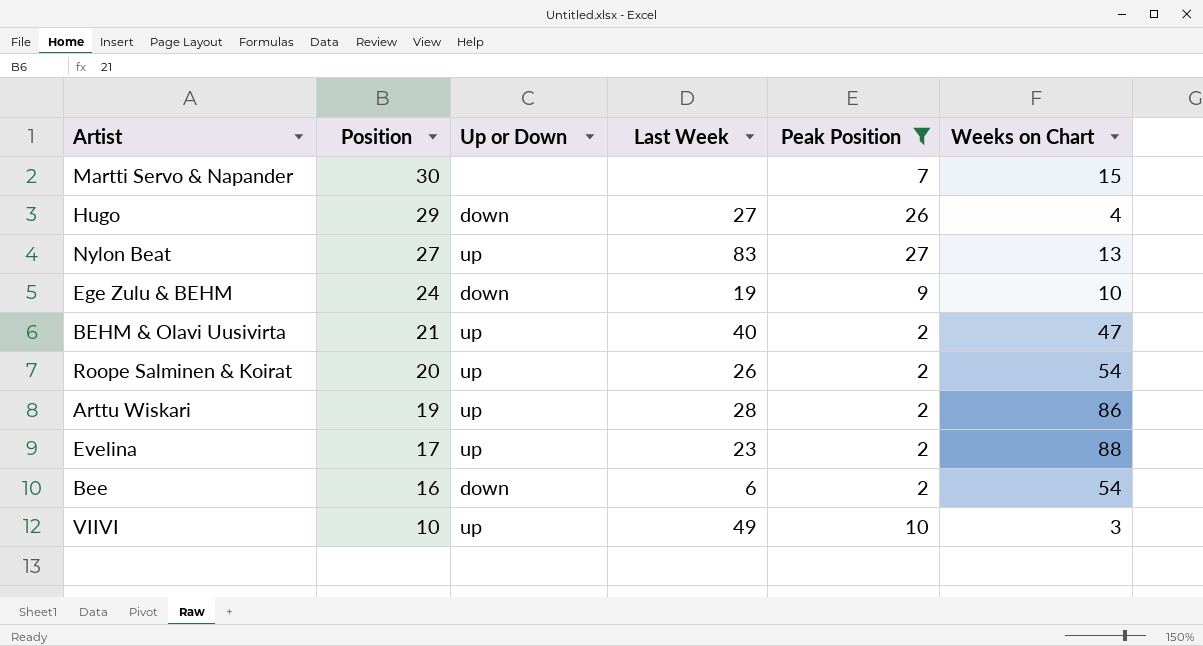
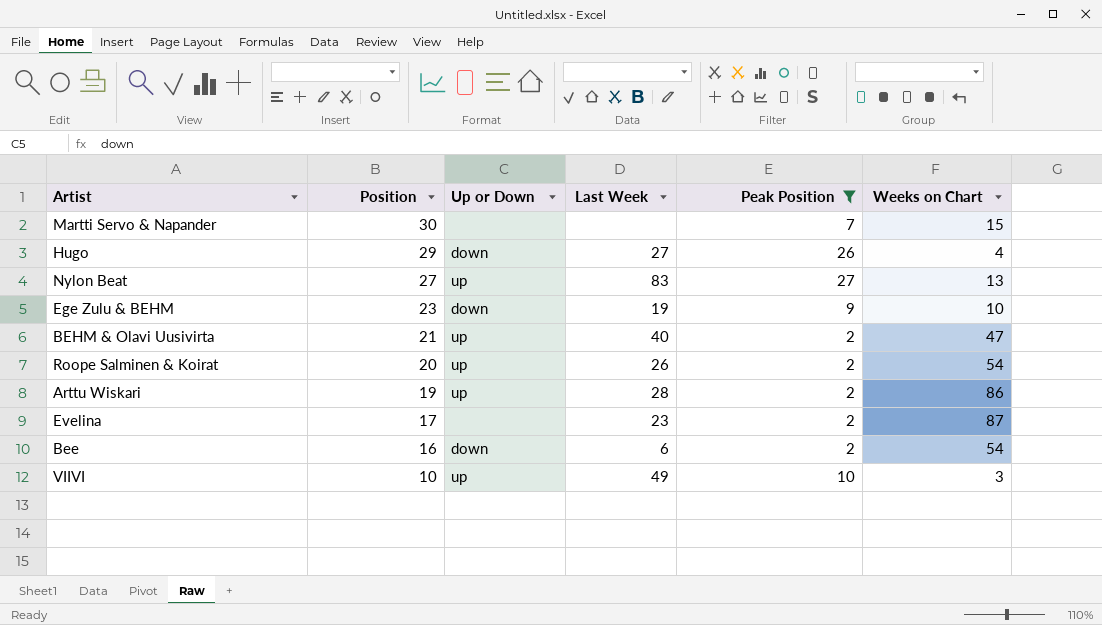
Ege Zulu & BEHM | Position: 24 -> 23
Evelina | Up or Down: up -> none
Evelina | Weeks on Chart: 88 -> 87

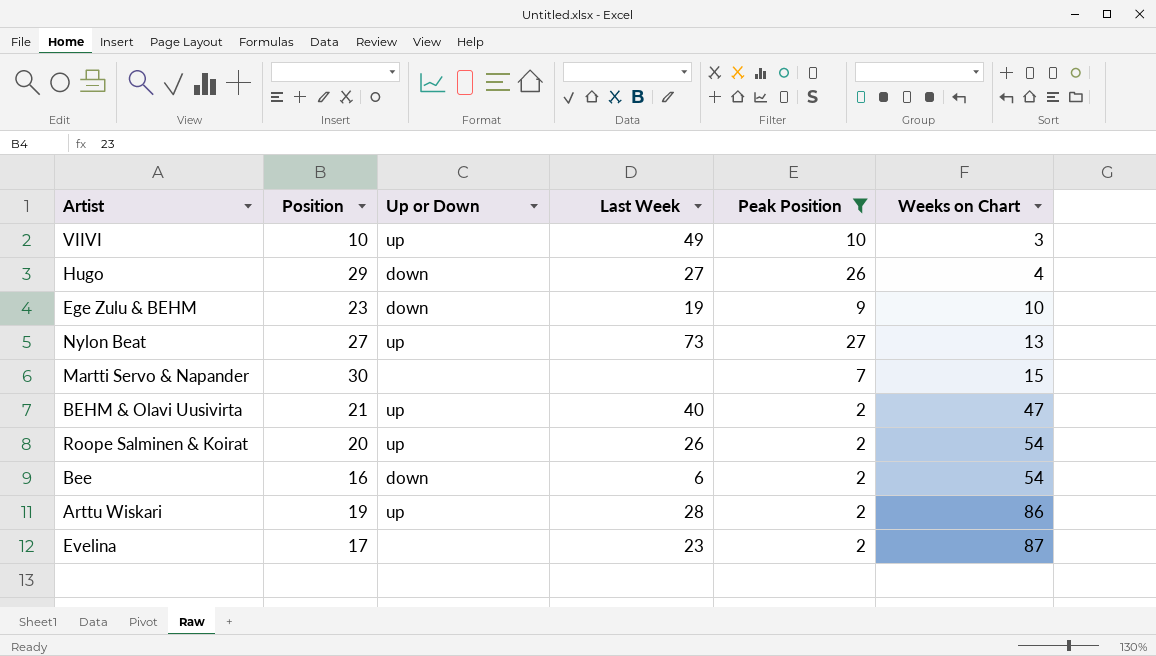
row order: Position descending -> Weeks on Chart ascending
Nylon Beat | Last Week: 83 -> 73

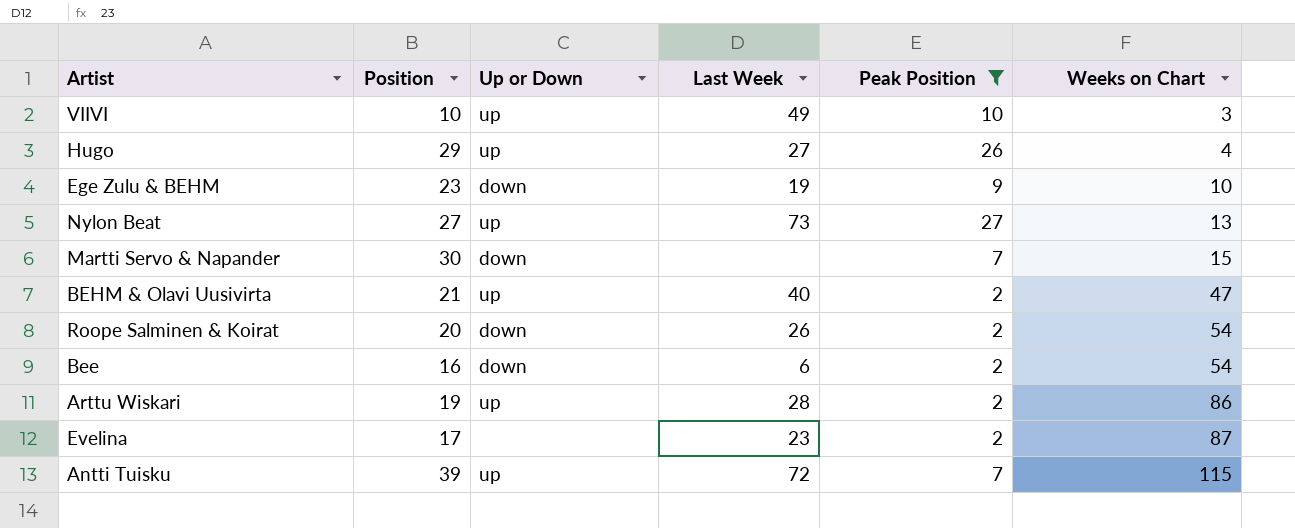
Hugo | Up or Down: down -> up
Martti Servo & Napander | Up or Down: none -> down
Roope Salminen & Koirat | Up or Down: up -> down
row Antti Tuisku: none -> 39 | up | 72 | 7 | 115

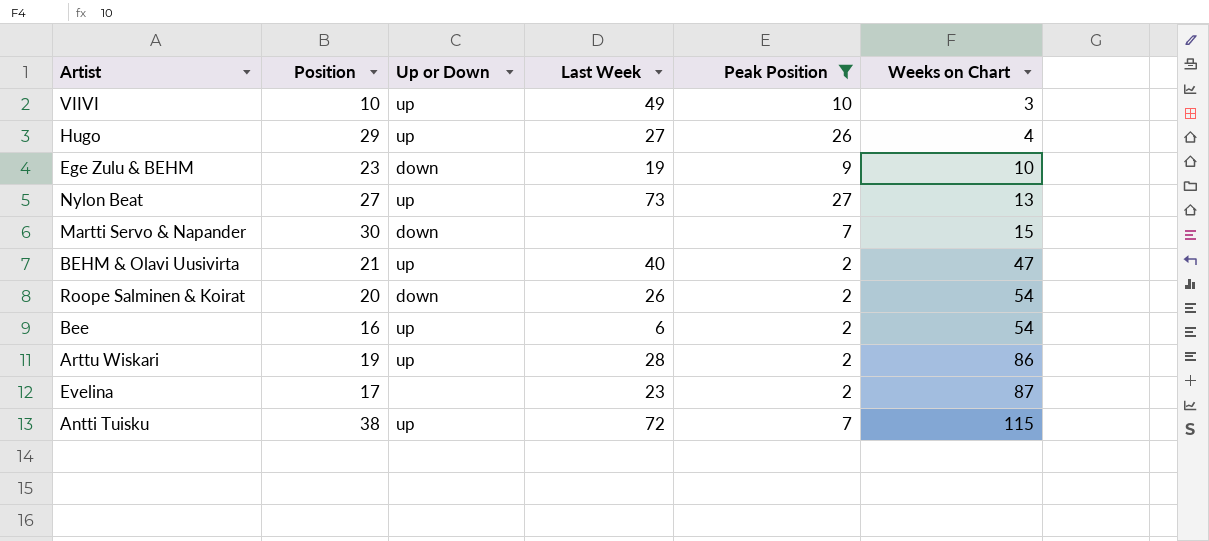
Bee | Up or Down: down -> up
Antti Tuisku | Position: 39 -> 38

